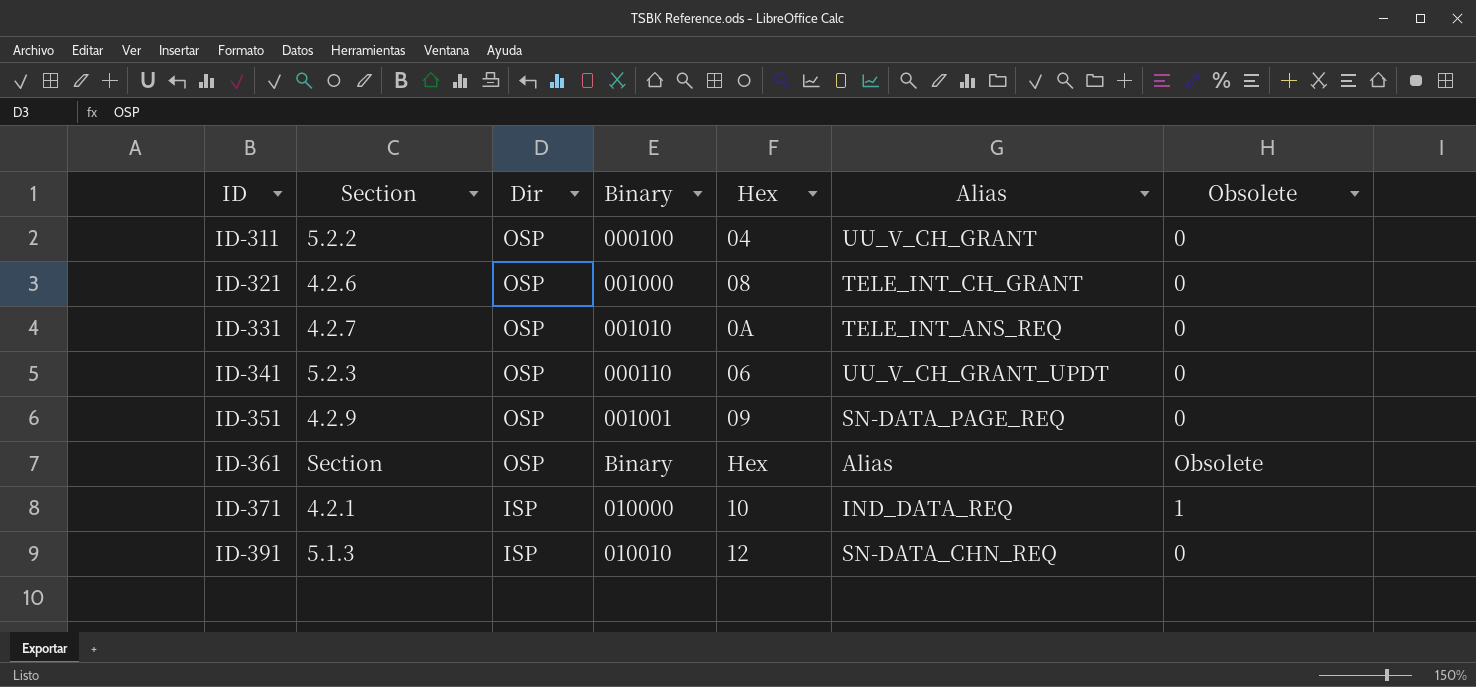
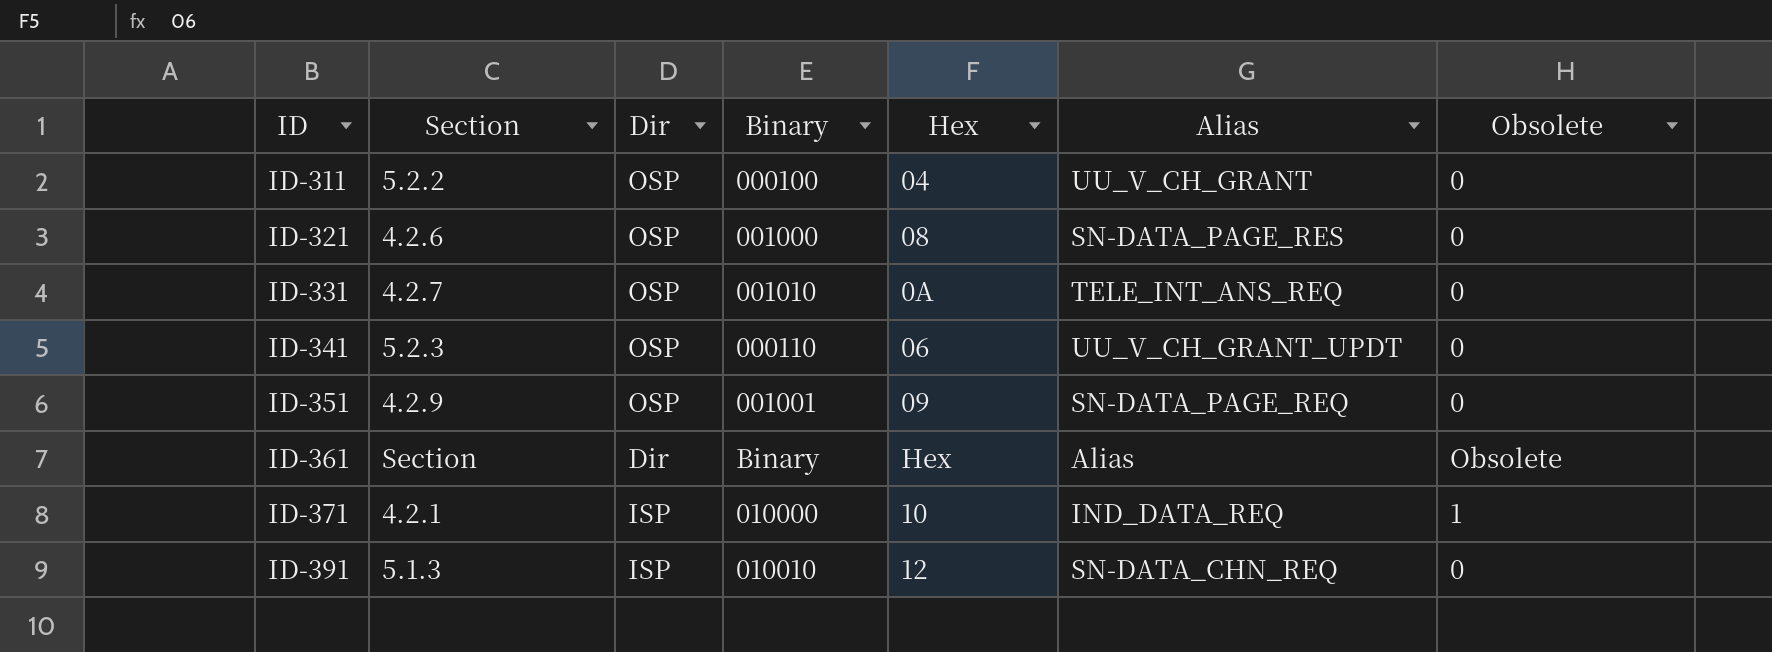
ID-321 | Alias: TELE_INT_CH_GRANT -> SN-DATA_PAGE_RES
ID-361 | Dir: OSP -> Dir

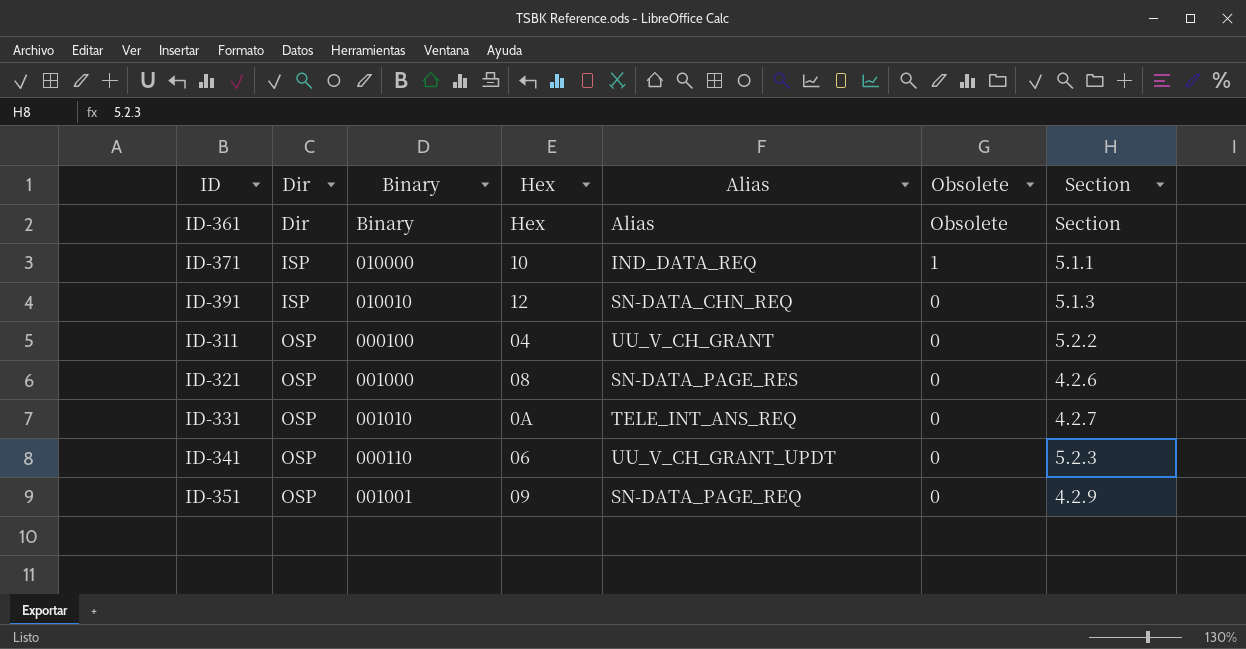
row order: ID ascending -> Dir ascending
column Section | position: 2 -> 7
ID-371 | Section: 4.2.1 -> 5.1.1

